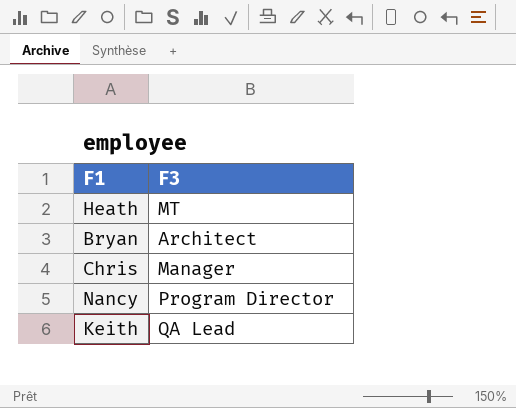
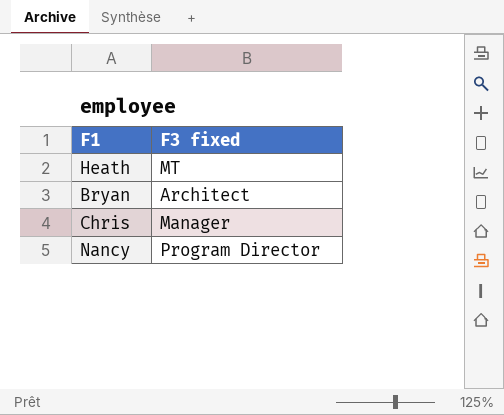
column name: F3 -> F3 fixed
row Keith: QA Lead -> none

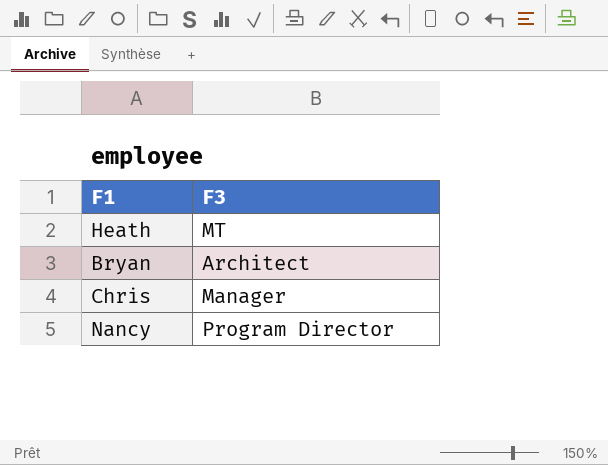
column name: F3 fixed -> F3

